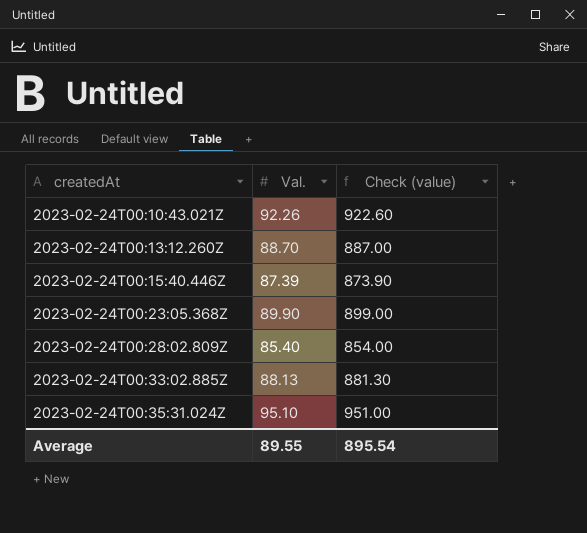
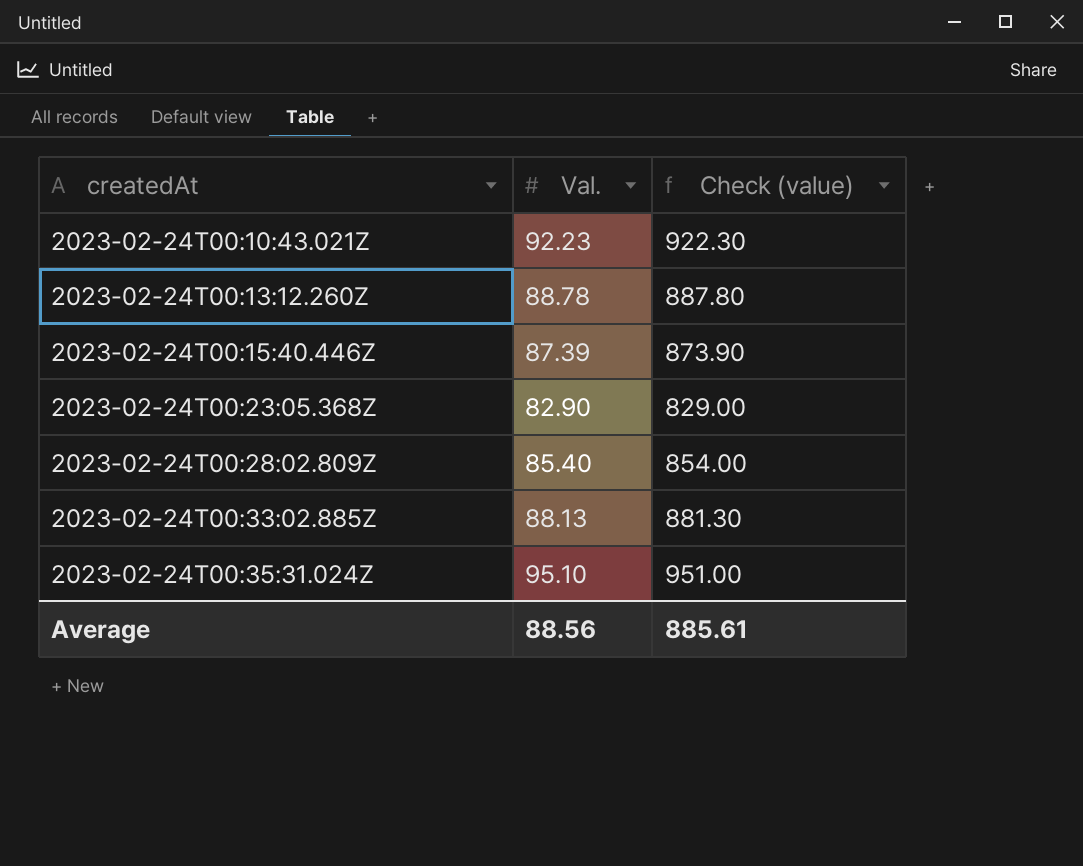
2023-02-24T00:10:43.021Z | Val.: 92.26 -> 92.23
2023-02-24T00:10:43.021Z | Check (value): 922.60 -> 922.30
2023-02-24T00:13:12.260Z | Val.: 88.70 -> 88.78
2023-02-24T00:13:12.260Z | Check (value): 887.00 -> 887.80
2023-02-24T00:23:05.368Z | Val.: 89.90 -> 82.90
2023-02-24T00:23:05.368Z | Check (value): 899.00 -> 829.00
Average | Val.: 89.55 -> 88.56
Average | Check (value): 895.54 -> 885.61

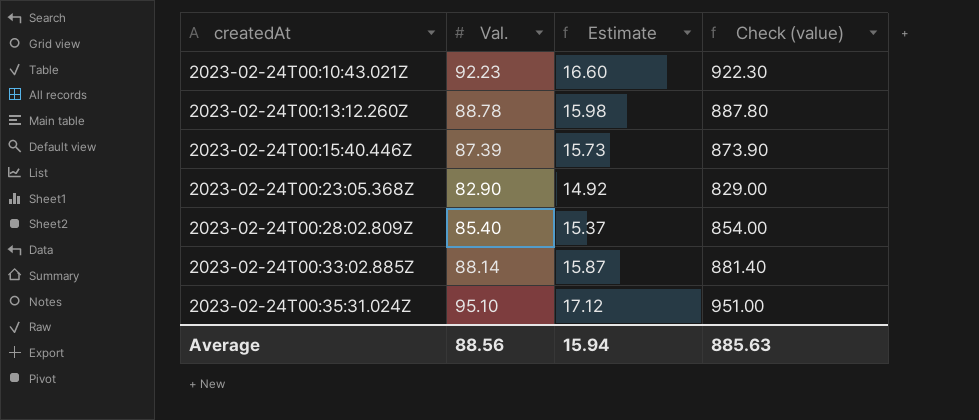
column Estimate | formula: none -> [Val.] * 0.18
2023-02-24T00:33:02.885Z | Val.: 88.13 -> 88.14
2023-02-24T00:33:02.885Z | Check (value): 881.30 -> 881.40
Average | Check (value): 885.61 -> 885.63

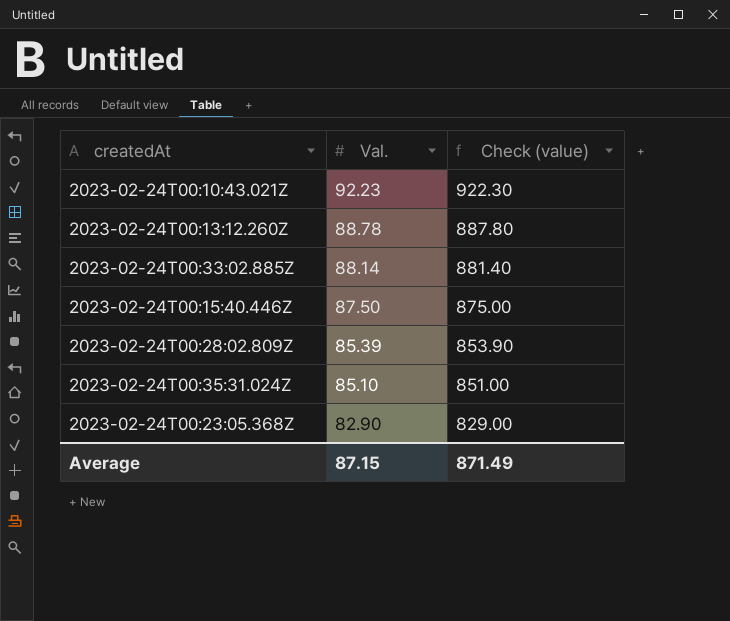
row order: createdAt ascending -> Val. descending
column Estimate | formula: [Val.] * 0.18 -> none
2023-02-24T00:15:40.446Z | Val.: 87.39 -> 87.50
2023-02-24T00:15:40.446Z | Check (value): 873.90 -> 875.00
2023-02-24T00:28:02.809Z | Val.: 85.40 -> 85.39
2023-02-24T00:28:02.809Z | Check (value): 854.00 -> 853.90
2023-02-24T00:35:31.024Z | Val.: 95.10 -> 85.10
2023-02-24T00:35:31.024Z | Check (value): 951.00 -> 851.00
Average | Val.: 88.56 -> 87.15
Average | Check (value): 885.63 -> 871.49

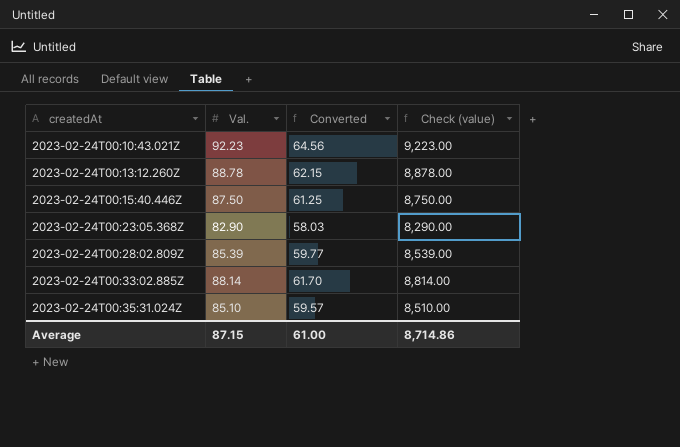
row order: Val. descending -> createdAt ascending
column Converted | formula: none -> [Val.] * 0.7
column Check (value) | formula: [Val.] * 10 -> [Val.] * 100
Average | Check (value): 871.49 -> 8,714.86

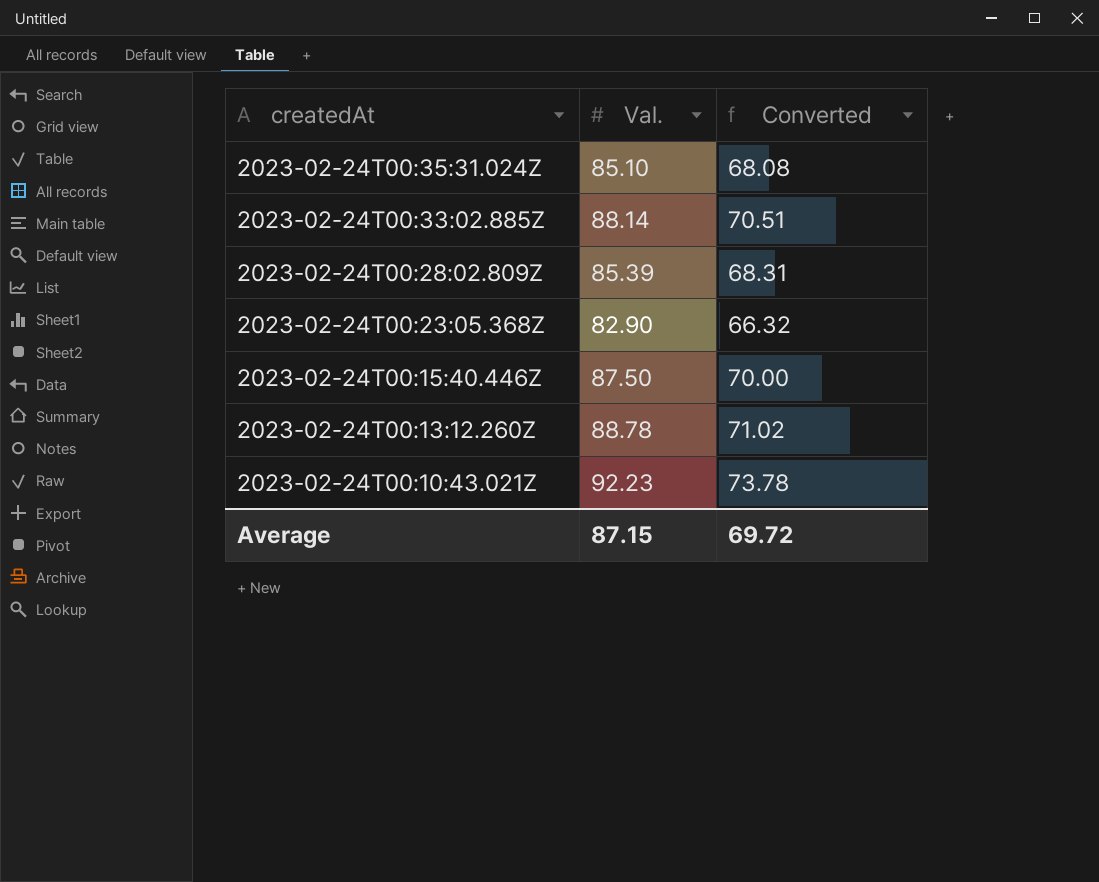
row order: createdAt ascending -> createdAt descending
column Check (value) | formula: [Val.] * 100 -> none
column Converted | formula: [Val.] * 0.7 -> [Val.] * 0.8
Average | Converted: 61.00 -> 69.72

